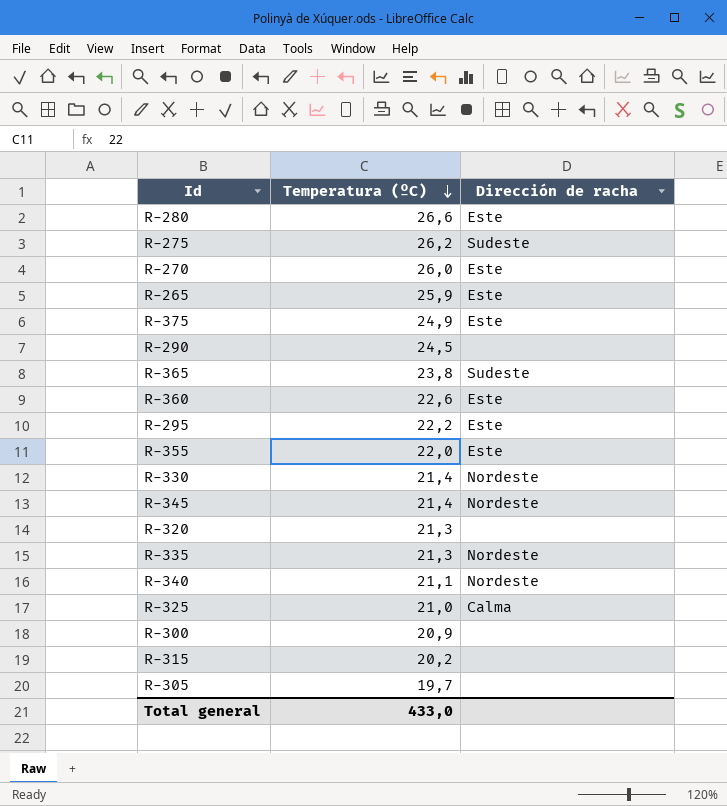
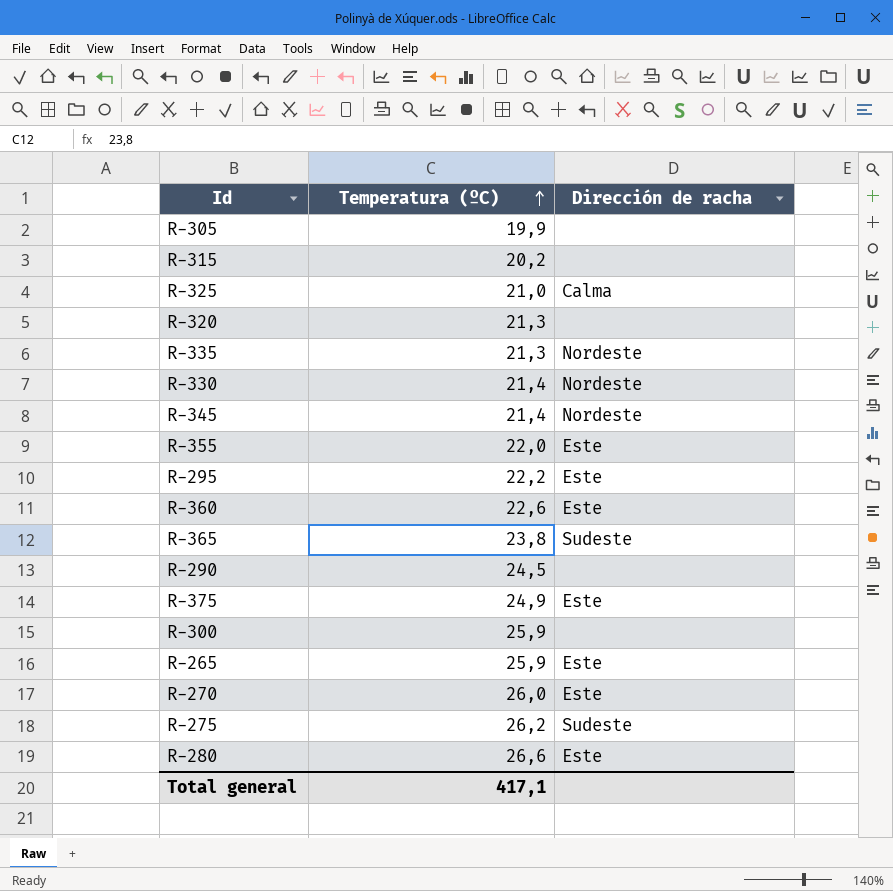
row order: Temperatura (ºC) descending -> Temperatura (ºC) ascending
row R-340: 21,1 | Nordeste -> none
R-305 | Temperatura (ºC): 19,7 -> 19,9
R-300 | Temperatura (ºC): 20,9 -> 25,9
Total general | Temperatura (ºC): 433,0 -> 417,1

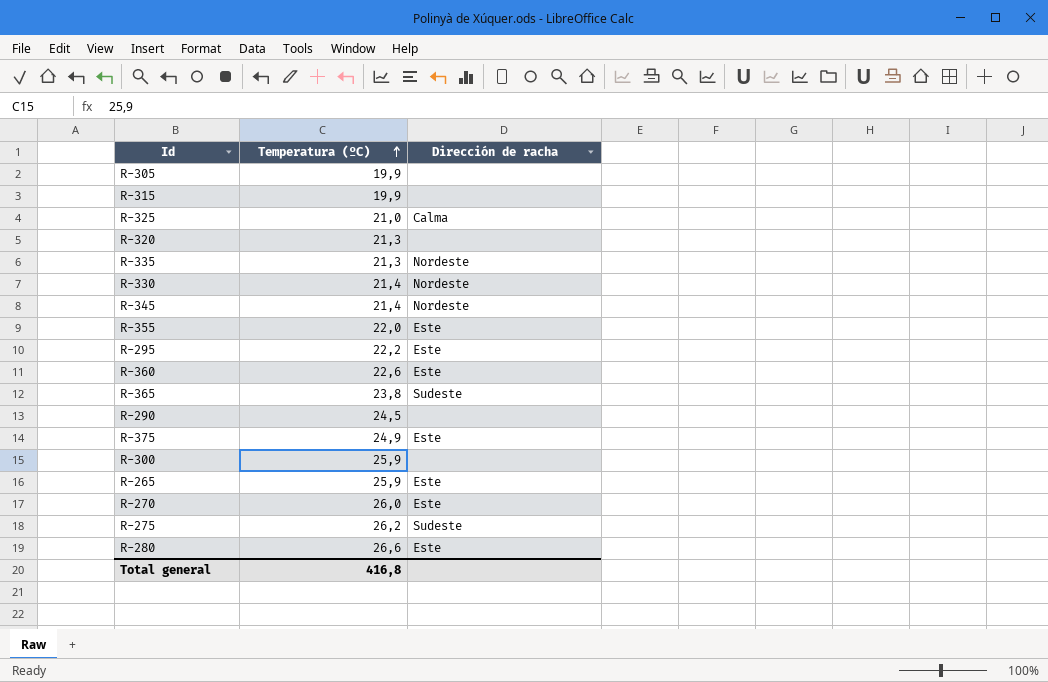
R-315 | Temperatura (ºC): 20,2 -> 19,9
Total general | Temperatura (ºC): 417,1 -> 416,8

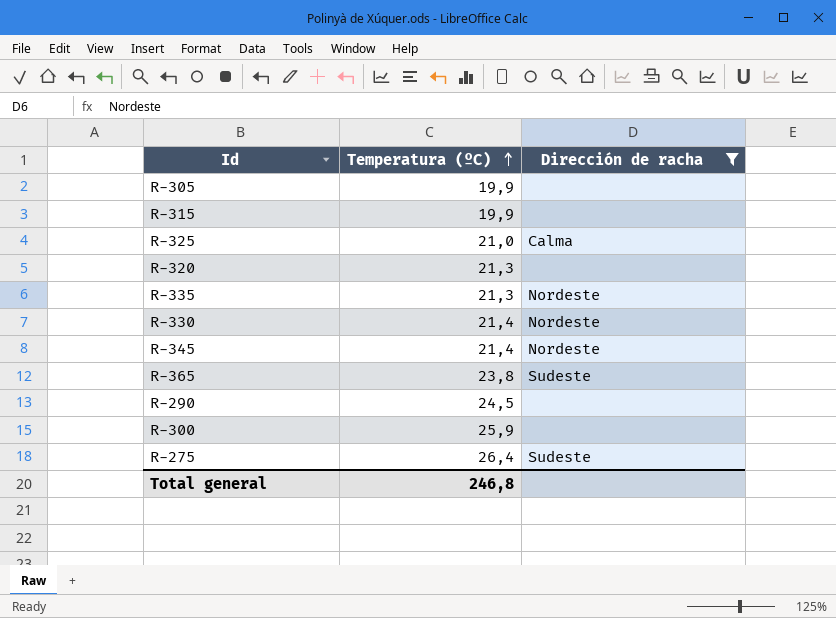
filter: none -> Dirección de racha != Este
R-275 | Temperatura (ºC): 26,2 -> 26,4
Total general | Temperatura (ºC): 416,8 -> 246,8

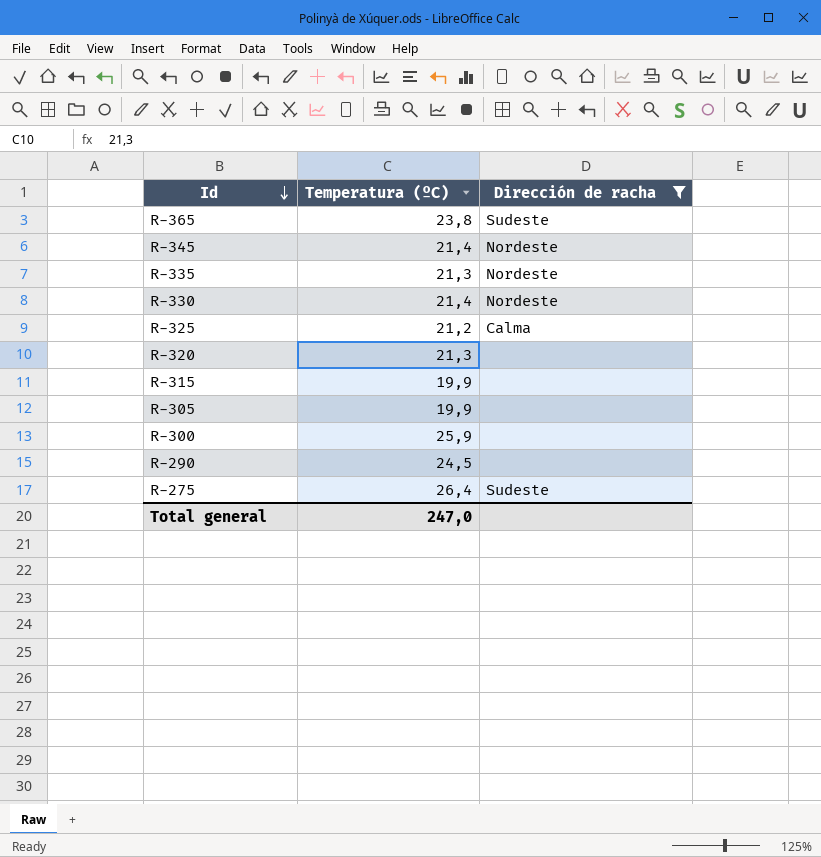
row order: Temperatura (ºC) ascending -> Id descending
R-325 | Temperatura (ºC): 21,0 -> 21,2
Total general | Temperatura (ºC): 246,8 -> 247,0

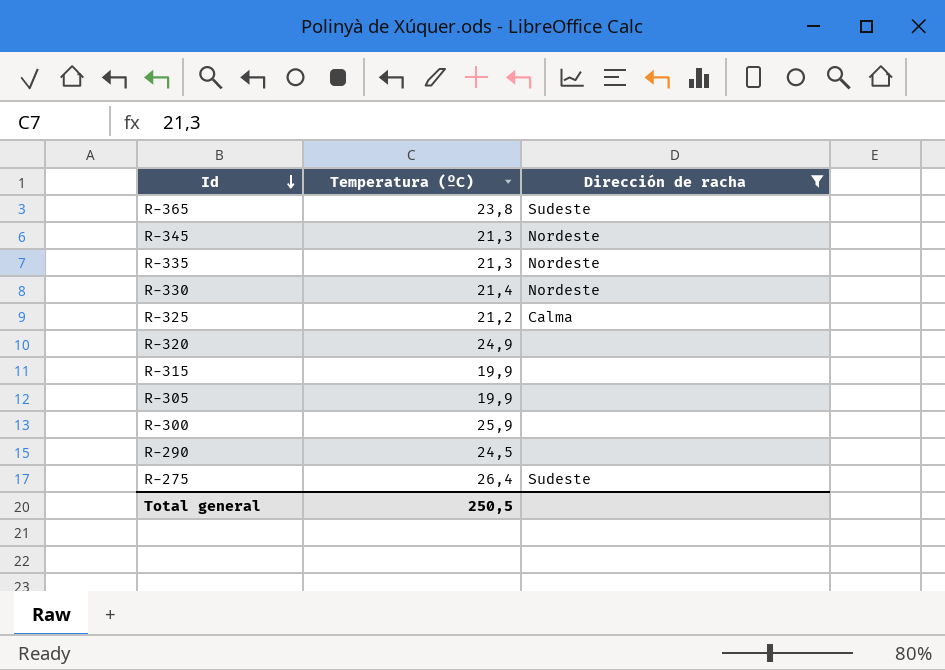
R-345 | Temperatura (ºC): 21,4 -> 21,3
R-320 | Temperatura (ºC): 21,3 -> 24,9
Total general | Temperatura (ºC): 247,0 -> 250,5

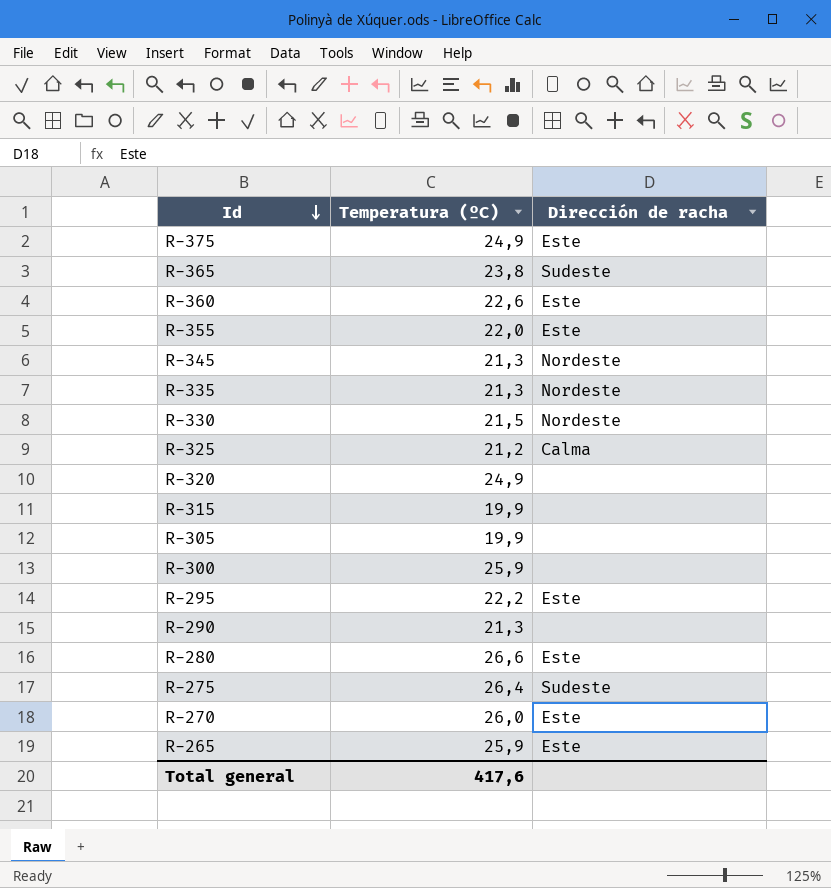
filter: Dirección de racha != Este -> none
R-330 | Temperatura (ºC): 21,4 -> 21,5
R-290 | Temperatura (ºC): 24,5 -> 21,3
Total general | Temperatura (ºC): 250,5 -> 417,6

